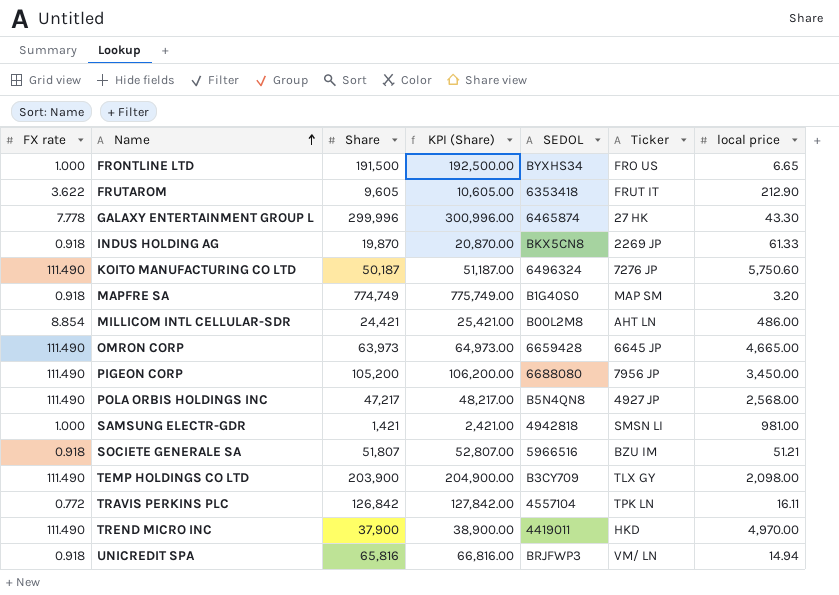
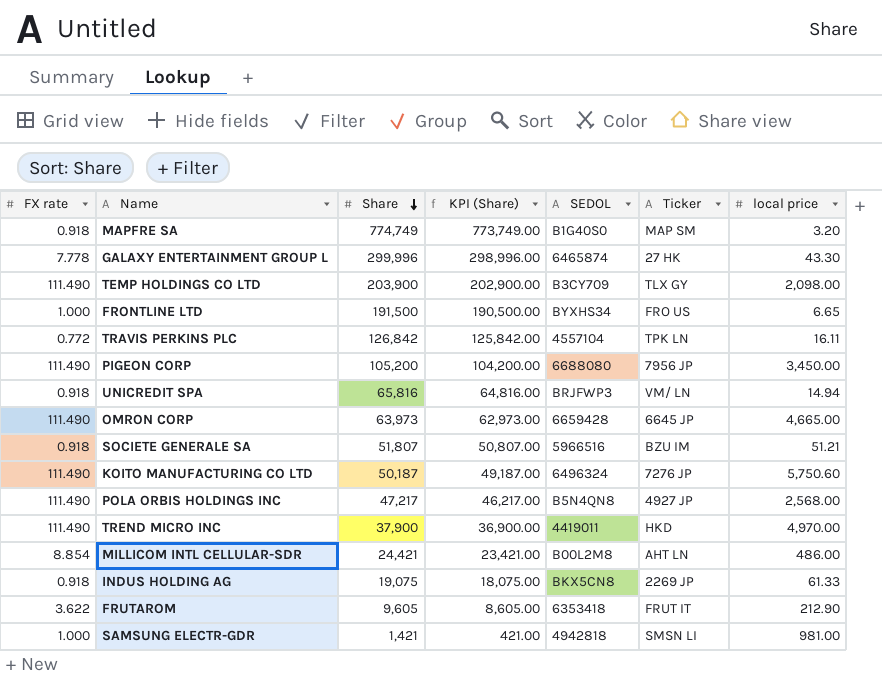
row order: Name ascending -> Share descending
column KPI (Share) | formula: [Share] + 1000 -> [Share] - 1000
INDUS HOLDING AG | Share: 19,870 -> 19,075

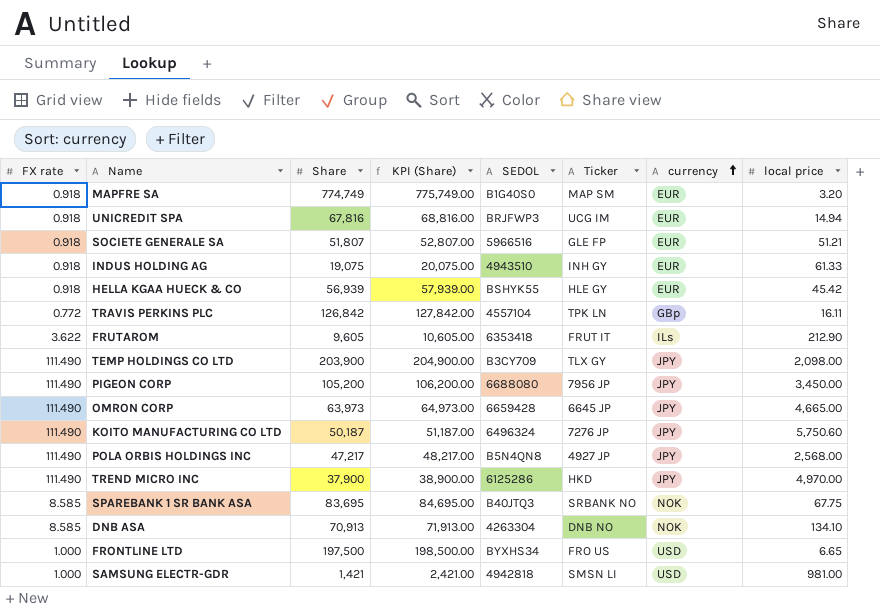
row order: Share descending -> currency ascending
column KPI (Share) | formula: [Share] - 1000 -> [Share] + 1000
column currency | position: none -> 7
row GALAXY ENTERTAINMENT GROUP L: 7.778 | 299,996 | 298,996.00 | 6465874 | 27 HK | 43.30 -> none
row MILLICOM INTL CELLULAR-SDR: 8.854 | 24,421 | 23,421.00 | B00L2M8 | AHT LN | 486.00 -> none
UNICREDIT SPA | Share: 65,816 -> 67,816
UNICREDIT SPA | Ticker: VM/ LN -> UCG IM
SOCIETE GENERALE SA | Ticker: BZU IM -> GLE FP
INDUS HOLDING AG | SEDOL: BKX5CN8 -> 4943510
INDUS HOLDING AG | Ticker: 2269 JP -> INH GY
row HELLA KGAA HUECK & CO: none -> 0.918 | 56,939 | 57,939.00 | BSHYK55 | HLE GY | EUR | 45.42
TREND MICRO INC | SEDOL: 4419011 -> 6125286
row SPAREBANK 1 SR BANK ASA: none -> 8.585 | 83,695 | 84,695.00 | B40JTQ3 | SRBANK NO | NOK | 67.75
row DNB ASA: none -> 8.585 | 70,913 | 71,913.00 | 4263304 | DNB NO | NOK | 134.10
FRONTLINE LTD | Share: 191,500 -> 197,500

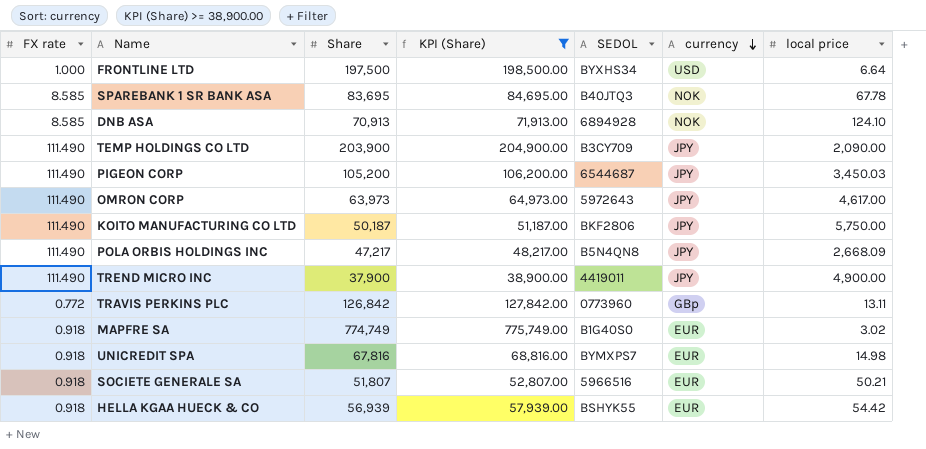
filter: none -> KPI (Share) >= 38,900.00
row order: currency ascending -> currency descending
column Ticker | position: 6 -> none
FRONTLINE LTD | local price: 6.65 -> 6.64
SPAREBANK 1 SR BANK ASA | local price: 67.75 -> 67.78
DNB ASA | SEDOL: 4263304 -> 6894928
DNB ASA | local price: 134.10 -> 124.10
TEMP HOLDINGS CO LTD | local price: 2,098.00 -> 2,090.00
PIGEON CORP | SEDOL: 6688080 -> 6544687
PIGEON CORP | local price: 3,450.00 -> 3,450.03
OMRON CORP | SEDOL: 6659428 -> 5972643
OMRON CORP | local price: 4,665.00 -> 4,617.00
KOITO MANUFACTURING CO LTD | SEDOL: 6496324 -> BKF2806
KOITO MANUFACTURING CO LTD | local price: 5,750.60 -> 5,750.00
POLA ORBIS HOLDINGS INC | local price: 2,568.00 -> 2,668.09
TREND MICRO INC | SEDOL: 6125286 -> 4419011
TREND MICRO INC | local price: 4,970.00 -> 4,900.00
TRAVIS PERKINS PLC | SEDOL: 4557104 -> 0773960
TRAVIS PERKINS PLC | local price: 16.11 -> 13.11
MAPFRE SA | local price: 3.20 -> 3.02
UNICREDIT SPA | SEDOL: BRJFWP3 -> BYMXPS7
UNICREDIT SPA | local price: 14.94 -> 14.98
SOCIETE GENERALE SA | local price: 51.21 -> 50.21
HELLA KGAA HUECK & CO | local price: 45.42 -> 54.42

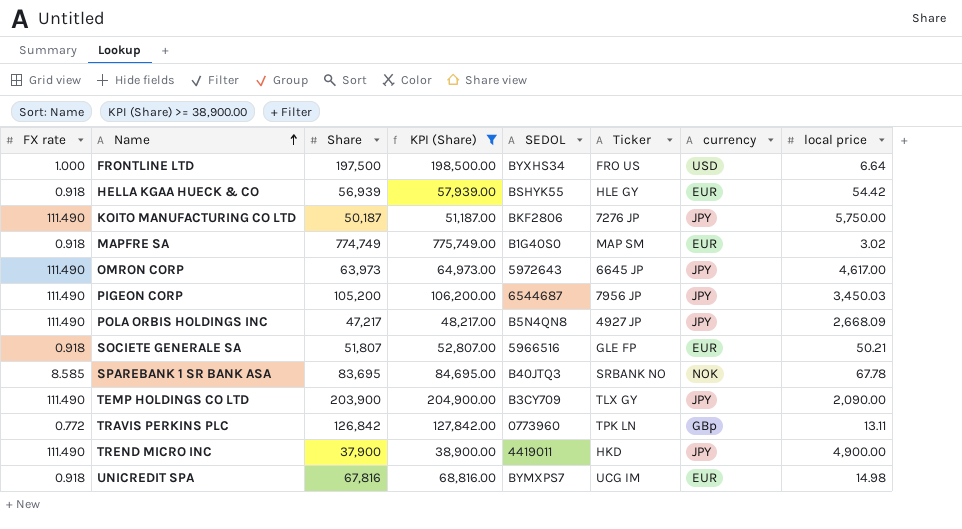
row order: currency descending -> Name ascending
column Ticker | position: none -> 6
row DNB ASA: 8.585 | 70,913 | 71,913.00 | 6894928 | NOK | 124.10 -> none

